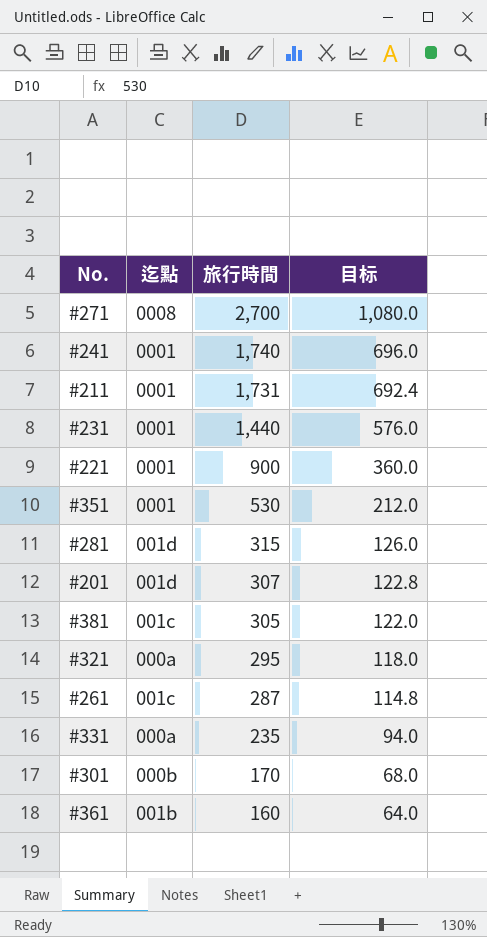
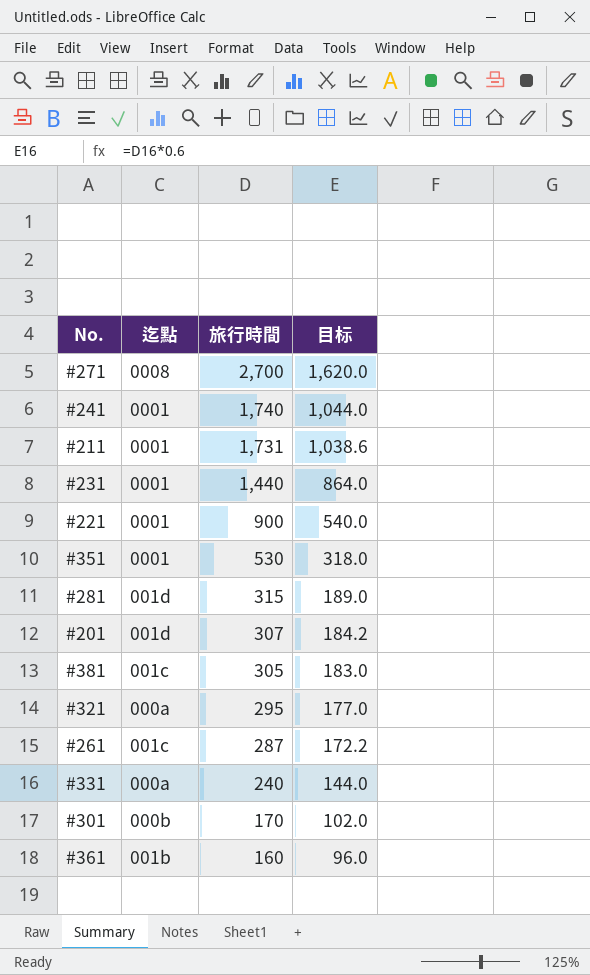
column 目标 | formula: [旅行時間] * 0.4 -> [旅行時間] * 0.6
#331 | 旅行時間: 235 -> 240

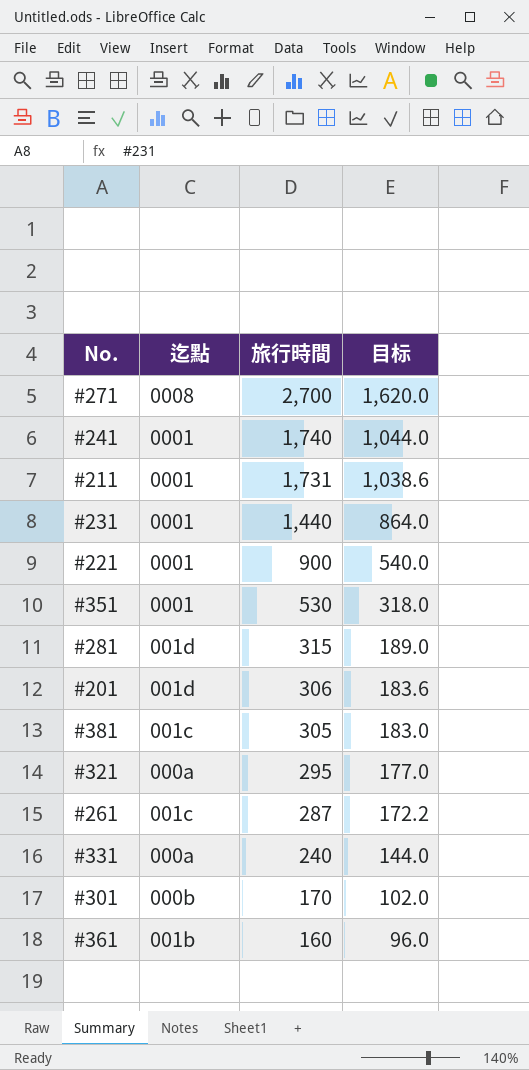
#201 | 旅行時間: 307 -> 306
#201 | 目标: 184.2 -> 183.6

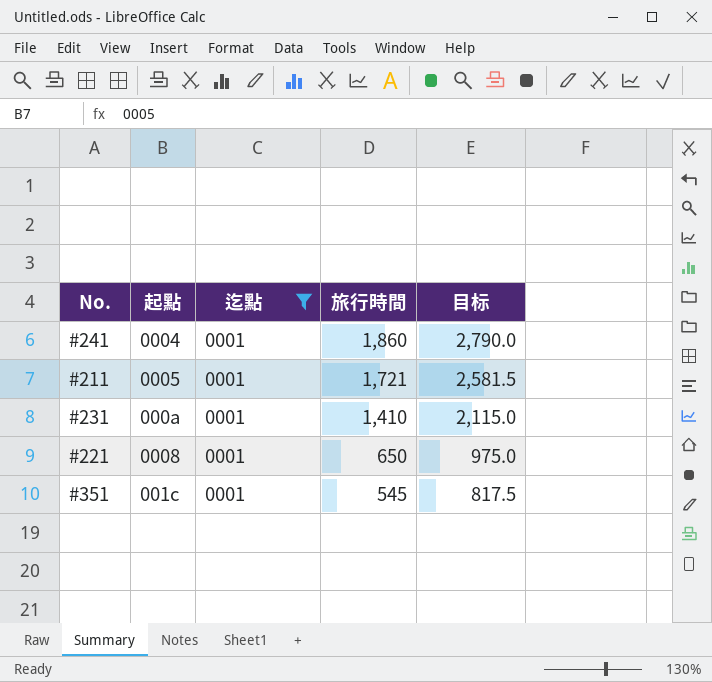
filter: none -> 迄點 = 0001
column 起點 | position: none -> 2
column 目标 | formula: [旅行時間] * 0.6 -> [旅行時間] * 1.5
#241 | 旅行時間: 1,740 -> 1,860
#211 | 旅行時間: 1,731 -> 1,721
#231 | 旅行時間: 1,440 -> 1,410
#221 | 旅行時間: 900 -> 650
#351 | 旅行時間: 530 -> 545

